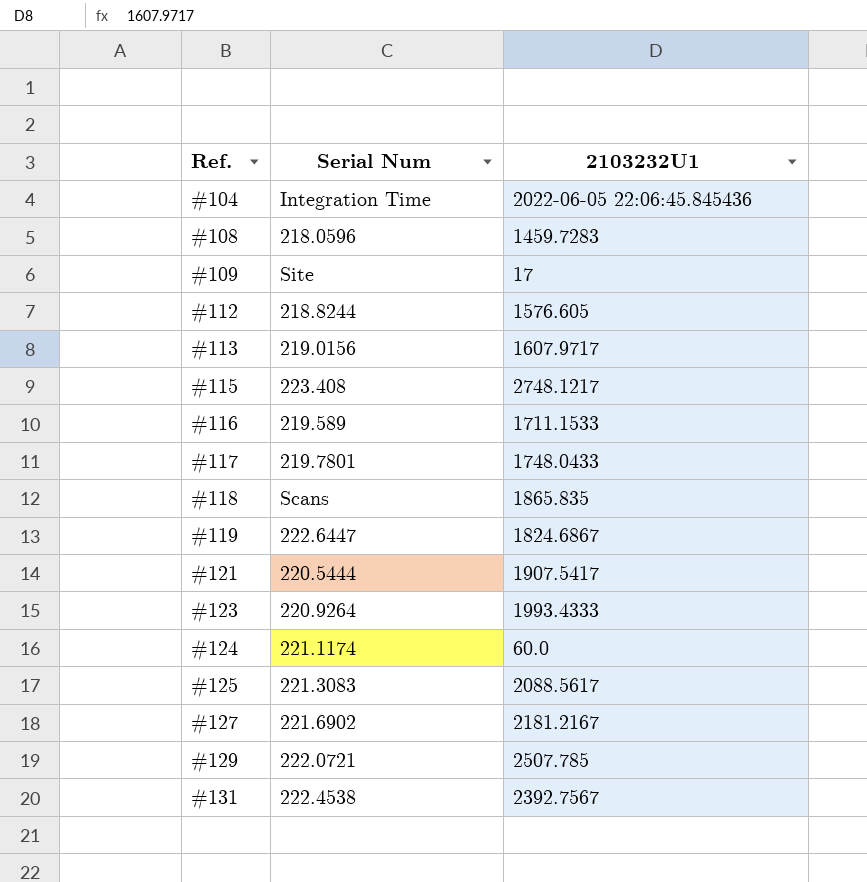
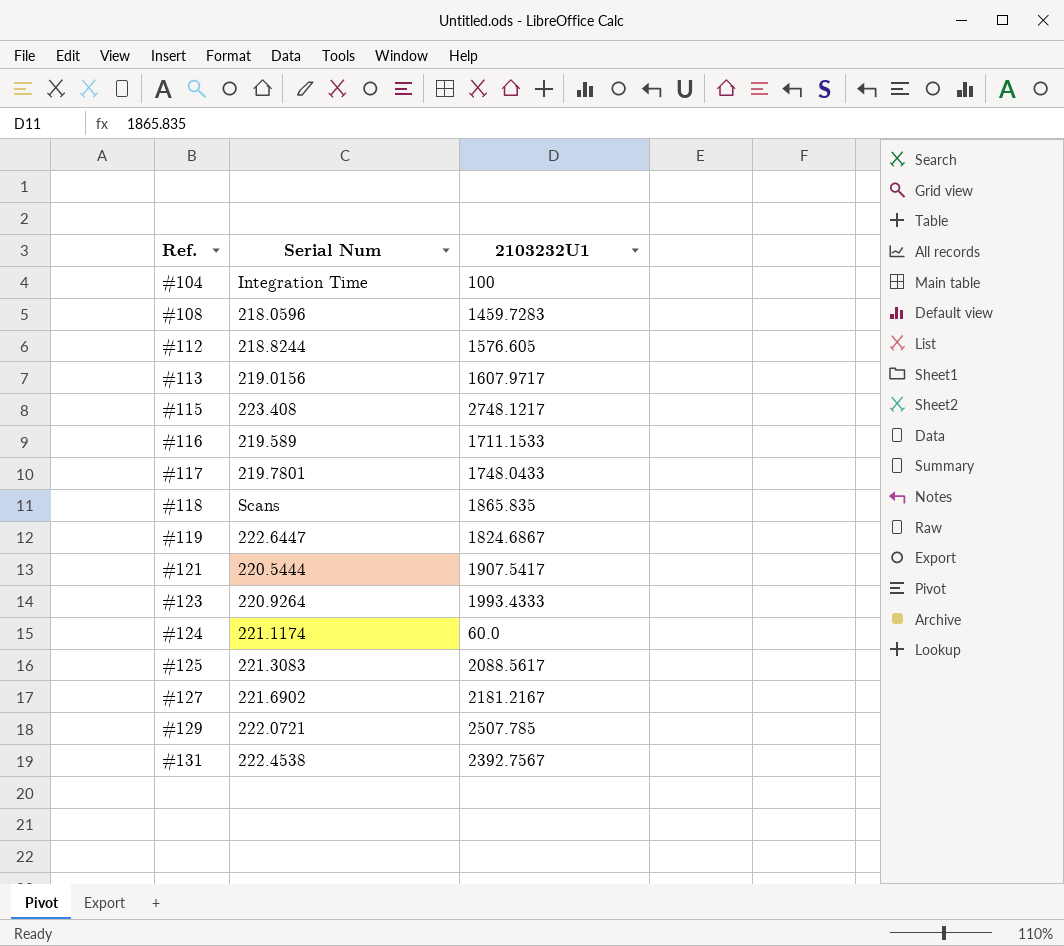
row #109: Site | 17 -> none
#104 | 2103232U1: 2022-06-05 22:06:45.845436 -> 100

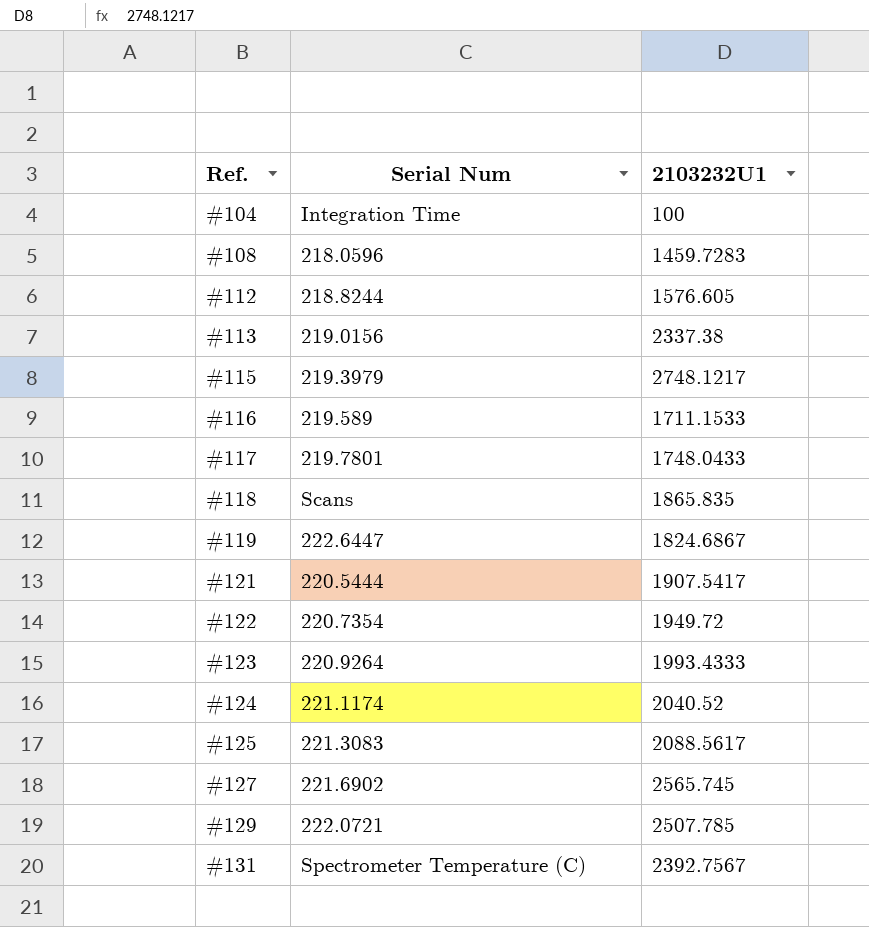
#113 | 2103232U1: 1607.9717 -> 2337.38
#115 | Serial Num: 223.408 -> 219.3979
row #122: none -> 220.7354 | 1949.72
#124 | 2103232U1: 60.0 -> 2040.52
#127 | 2103232U1: 2181.2167 -> 2565.745
#131 | Serial Num: 222.4538 -> Spectrometer Temperature (C)

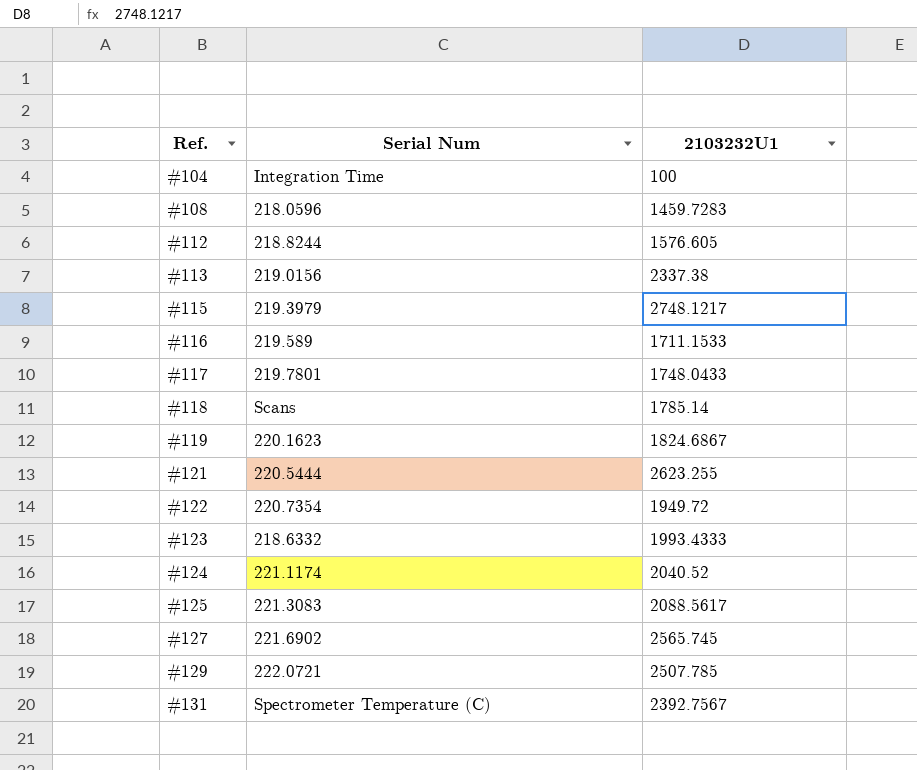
#118 | 2103232U1: 1865.835 -> 1785.14
#119 | Serial Num: 222.6447 -> 220.1623
#121 | 2103232U1: 1907.5417 -> 2623.255
#123 | Serial Num: 220.9264 -> 218.6332

